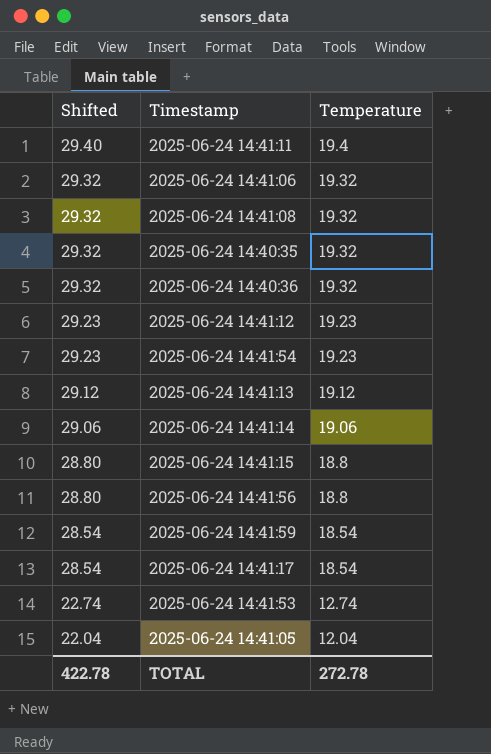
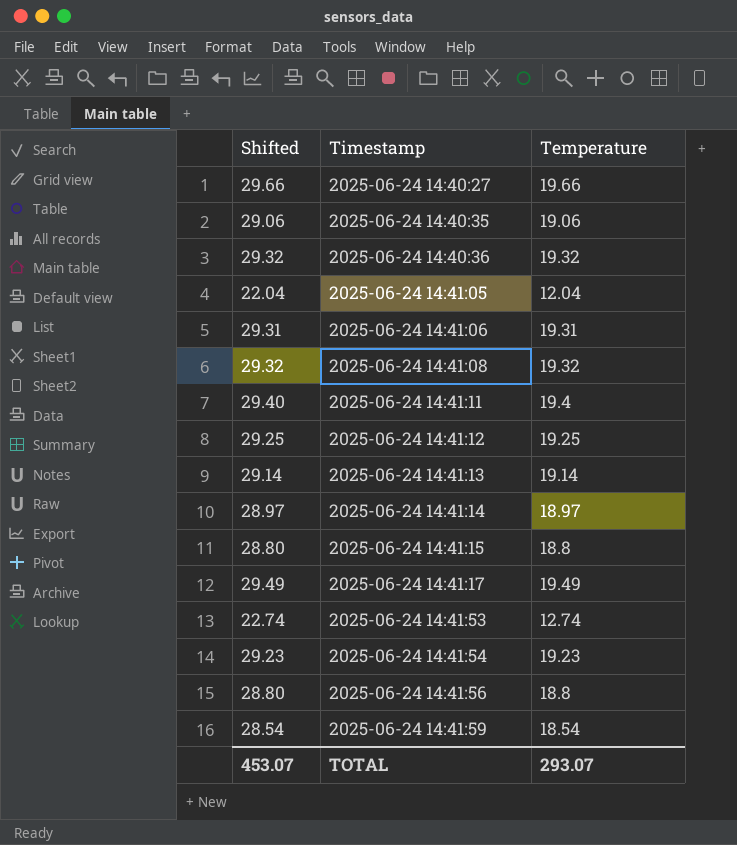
row order: Shifted descending -> Timestamp ascending
row 2025-06-24 14:40:27: none -> 29.66 | 19.66
2025-06-24 14:40:35 | Shifted: 29.32 -> 29.06
2025-06-24 14:40:35 | Temperature: 19.32 -> 19.06
2025-06-24 14:41:06 | Shifted: 29.32 -> 29.31
2025-06-24 14:41:06 | Temperature: 19.32 -> 19.31
2025-06-24 14:41:12 | Shifted: 29.23 -> 29.25
2025-06-24 14:41:12 | Temperature: 19.23 -> 19.25
2025-06-24 14:41:13 | Shifted: 29.12 -> 29.14
2025-06-24 14:41:13 | Temperature: 19.12 -> 19.14
2025-06-24 14:41:14 | Shifted: 29.06 -> 28.97
2025-06-24 14:41:14 | Temperature: 19.06 -> 18.97
2025-06-24 14:41:17 | Shifted: 28.54 -> 29.49
2025-06-24 14:41:17 | Temperature: 18.54 -> 19.49
TOTAL | Shifted: 422.78 -> 453.07
TOTAL | Temperature: 272.78 -> 293.07

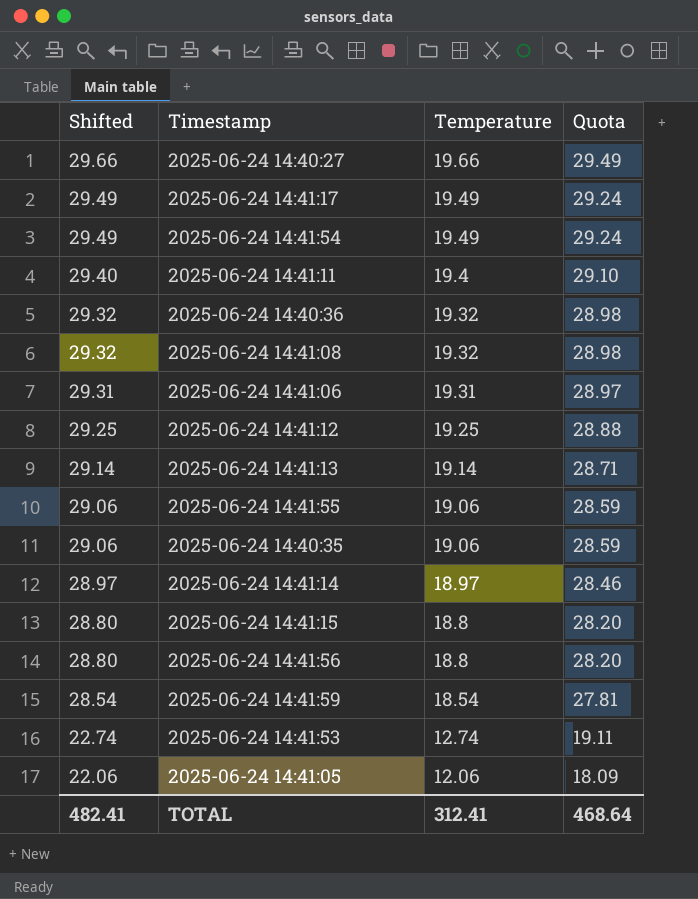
row order: Timestamp ascending -> Shifted descending
column Quota | formula: none -> [Temperature] * 1.5
2025-06-24 14:41:54 | Shifted: 29.23 -> 29.49
2025-06-24 14:41:54 | Temperature: 19.23 -> 19.49
row 2025-06-24 14:41:55: none -> 29.06 | 19.06 | 28.59
2025-06-24 14:41:05 | Shifted: 22.04 -> 22.06
2025-06-24 14:41:05 | Temperature: 12.04 -> 12.06
TOTAL | Shifted: 453.07 -> 482.41
TOTAL | Temperature: 293.07 -> 312.41

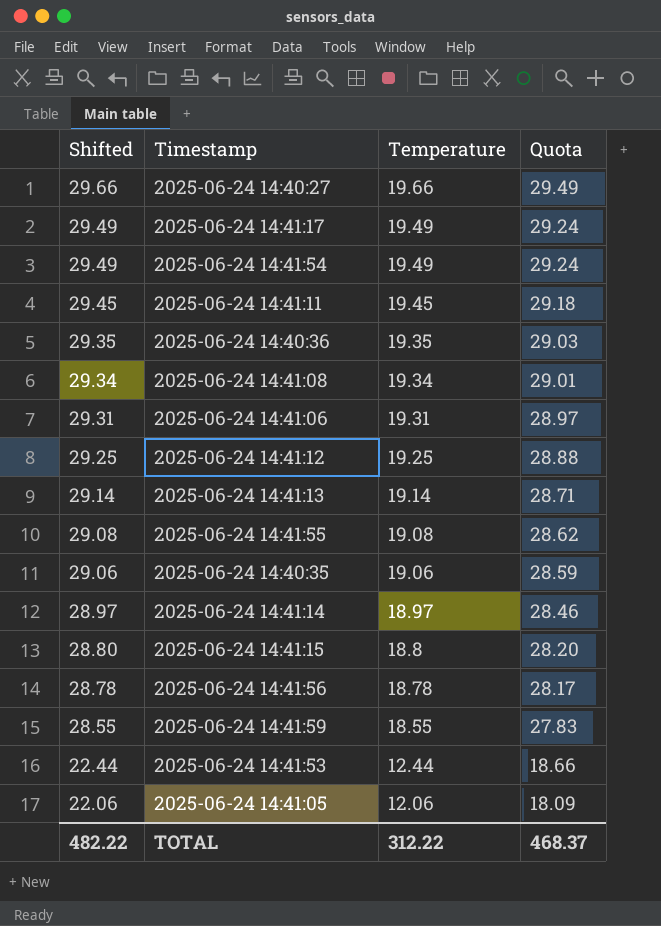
2025-06-24 14:41:11 | Shifted: 29.40 -> 29.45
2025-06-24 14:41:11 | Temperature: 19.4 -> 19.45
2025-06-24 14:41:11 | Quota: 29.10 -> 29.18
2025-06-24 14:40:36 | Shifted: 29.32 -> 29.35
2025-06-24 14:40:36 | Temperature: 19.32 -> 19.35
2025-06-24 14:40:36 | Quota: 28.98 -> 29.03
2025-06-24 14:41:08 | Shifted: 29.32 -> 29.34
2025-06-24 14:41:08 | Temperature: 19.32 -> 19.34
2025-06-24 14:41:08 | Quota: 28.98 -> 29.01
2025-06-24 14:41:55 | Shifted: 29.06 -> 29.08
2025-06-24 14:41:55 | Temperature: 19.06 -> 19.08
2025-06-24 14:41:55 | Quota: 28.59 -> 28.62
2025-06-24 14:41:56 | Shifted: 28.80 -> 28.78
2025-06-24 14:41:56 | Temperature: 18.8 -> 18.78
2025-06-24 14:41:56 | Quota: 28.20 -> 28.17
2025-06-24 14:41:59 | Shifted: 28.54 -> 28.55
2025-06-24 14:41:59 | Temperature: 18.54 -> 18.55
2025-06-24 14:41:59 | Quota: 27.81 -> 27.83
2025-06-24 14:41:53 | Shifted: 22.74 -> 22.44
2025-06-24 14:41:53 | Temperature: 12.74 -> 12.44
2025-06-24 14:41:53 | Quota: 19.11 -> 18.66
TOTAL | Shifted: 482.41 -> 482.22
TOTAL | Temperature: 312.41 -> 312.22
TOTAL | Quota: 468.64 -> 468.37

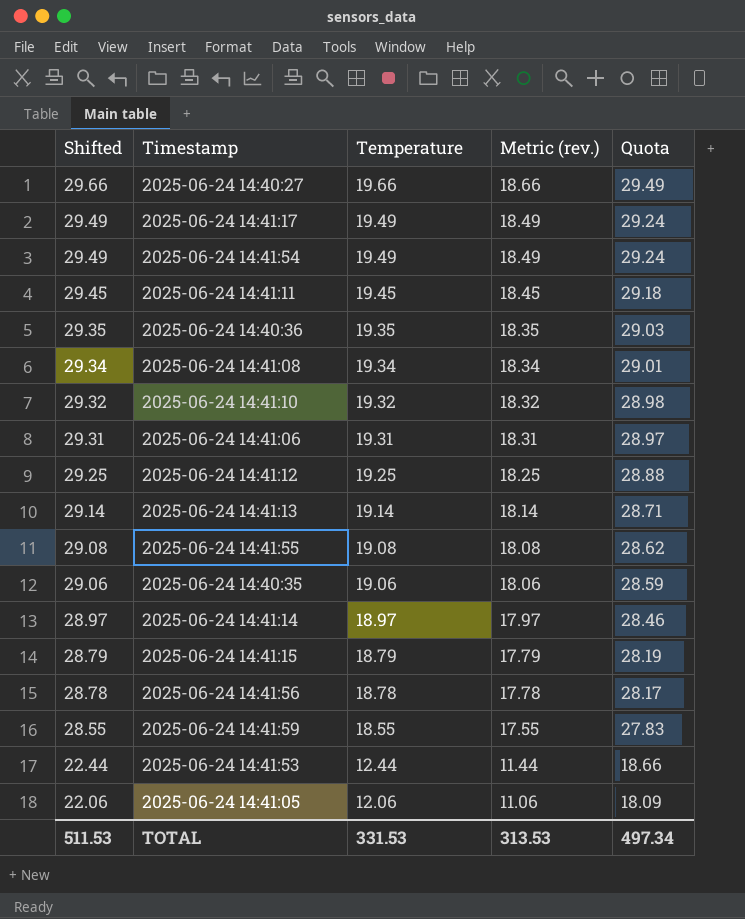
column Metric (rev.) | formula: none -> [Temperature] - 1
row 2025-06-24 14:41:10: none -> 29.32 | 19.32 | 18.32 | 28.98
2025-06-24 14:41:15 | Shifted: 28.80 -> 28.79
2025-06-24 14:41:15 | Temperature: 18.8 -> 18.79
2025-06-24 14:41:15 | Quota: 28.20 -> 28.19
TOTAL | Shifted: 482.22 -> 511.53
TOTAL | Temperature: 312.22 -> 331.53
TOTAL | Quota: 468.37 -> 497.34

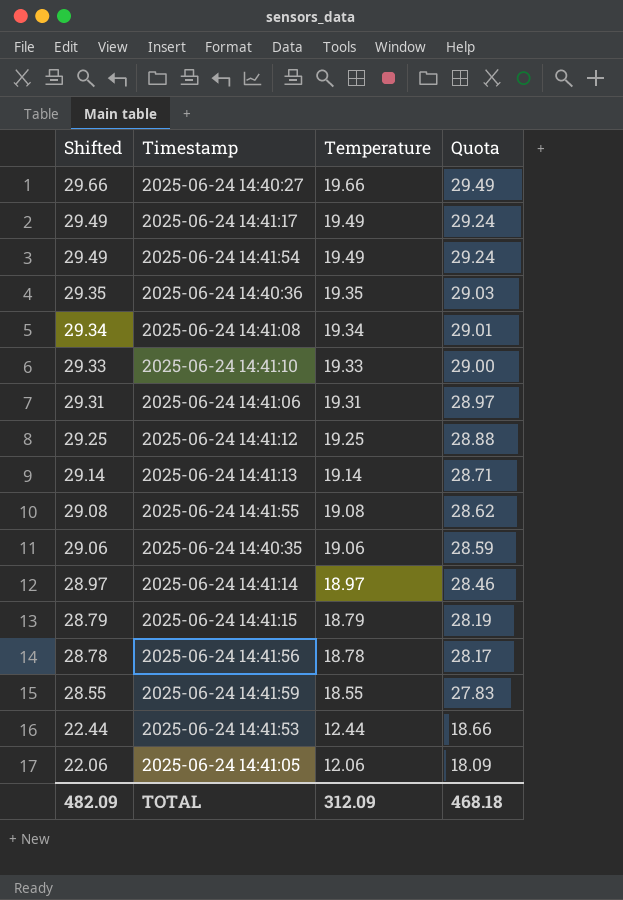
column Metric (rev.) | formula: [Temperature] - 1 -> none
row 2025-06-24 14:41:11: 29.45 | 19.45 | 18.45 | 29.18 -> none
2025-06-24 14:41:10 | Shifted: 29.32 -> 29.33
2025-06-24 14:41:10 | Temperature: 19.32 -> 19.33
2025-06-24 14:41:10 | Quota: 28.98 -> 29.00
TOTAL | Shifted: 511.53 -> 482.09
TOTAL | Temperature: 331.53 -> 312.09
TOTAL | Quota: 497.34 -> 468.18

